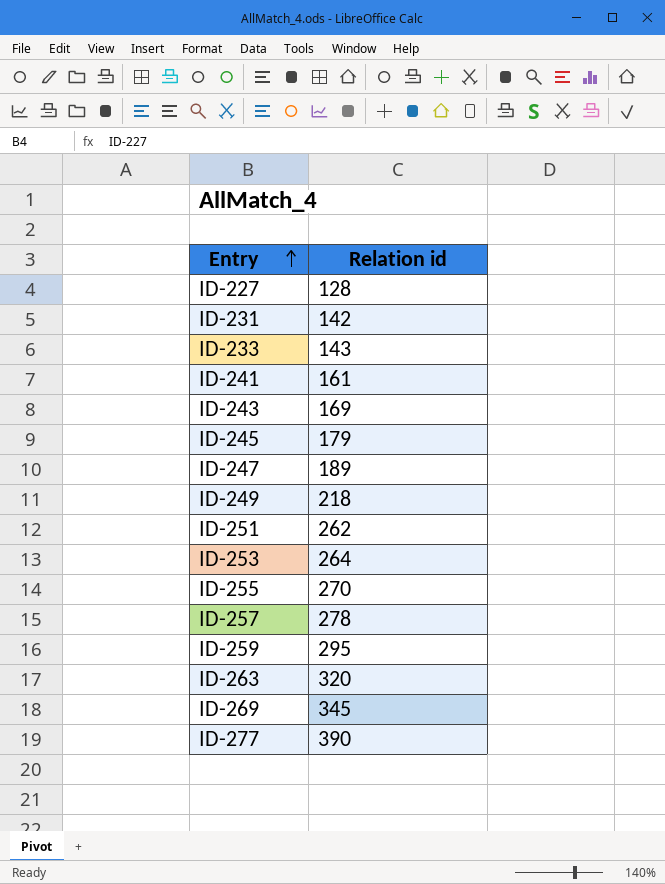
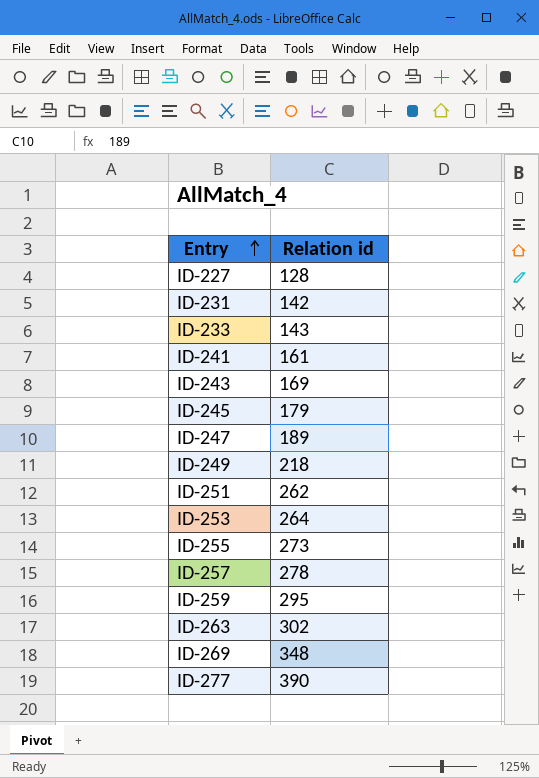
ID-255 | Relation id: 270 -> 273
ID-263 | Relation id: 320 -> 302
ID-269 | Relation id: 345 -> 348

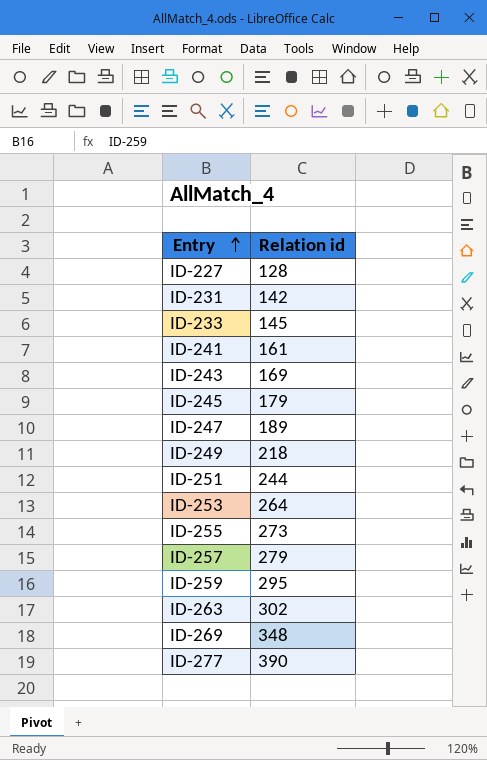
ID-233 | Relation id: 143 -> 145
ID-251 | Relation id: 262 -> 244
ID-257 | Relation id: 278 -> 279

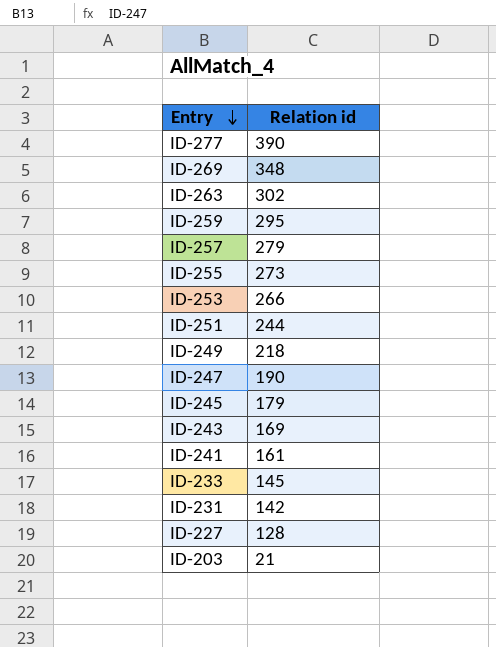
row order: Entry ascending -> Entry descending
ID-253 | Relation id: 264 -> 266
ID-247 | Relation id: 189 -> 190
row ID-203: none -> 21

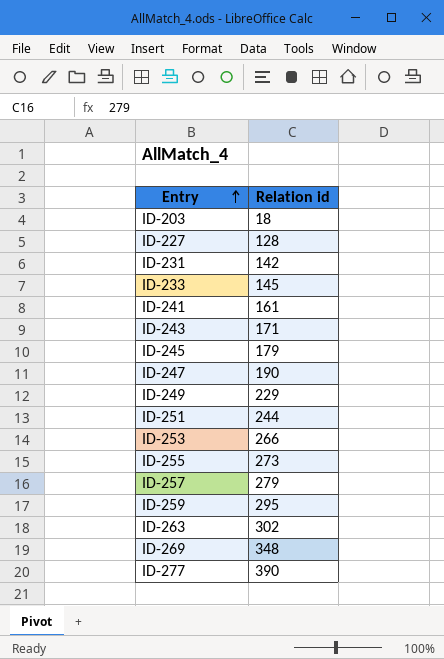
row order: Entry descending -> Entry ascending
ID-203 | Relation id: 21 -> 18
ID-243 | Relation id: 169 -> 171
ID-249 | Relation id: 218 -> 229

